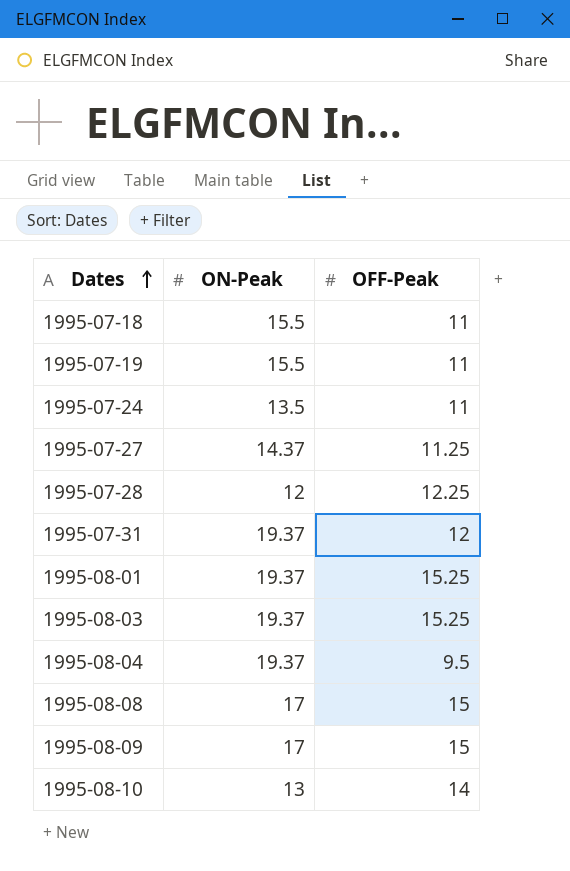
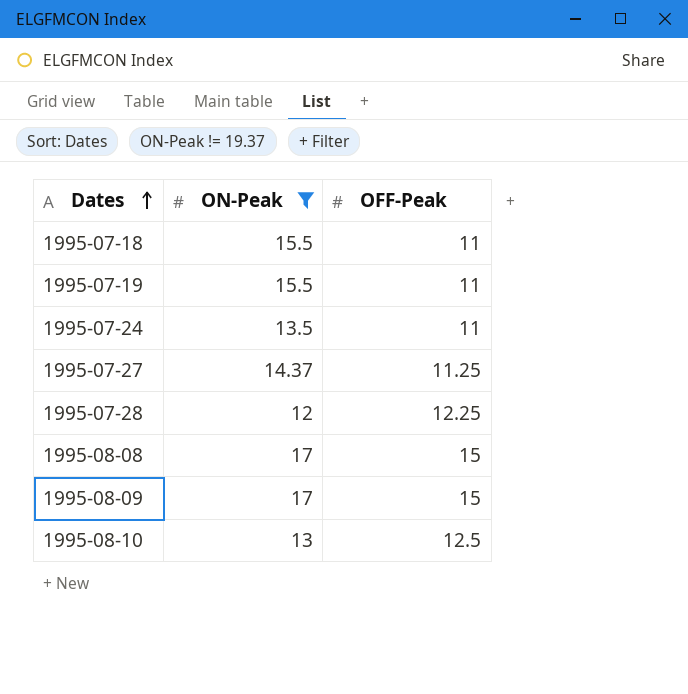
filter: none -> ON-Peak != 19.37
1995-08-10 | OFF-Peak: 14 -> 12.5

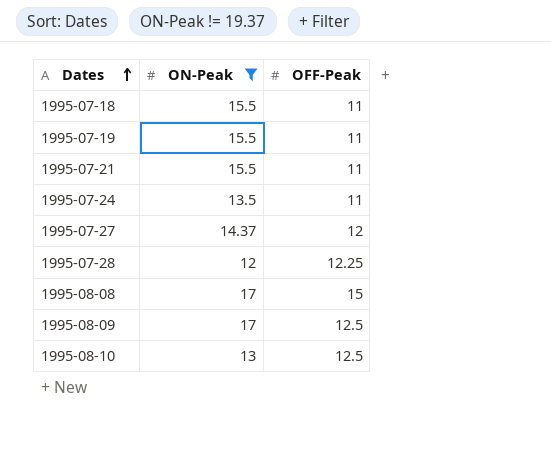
row 1995-07-21: none -> 15.5 | 11
1995-07-27 | OFF-Peak: 11.25 -> 12
1995-08-09 | OFF-Peak: 15 -> 12.5

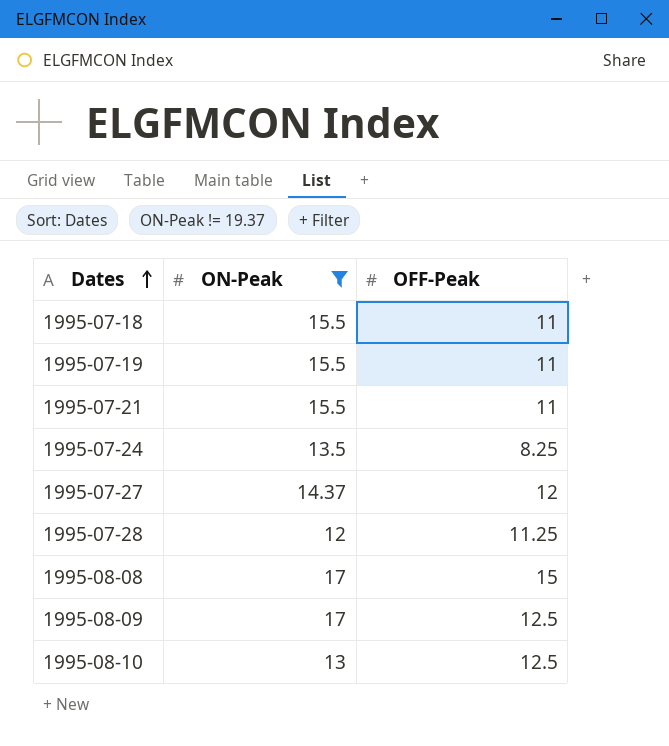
1995-07-24 | OFF-Peak: 11 -> 8.25
1995-07-28 | OFF-Peak: 12.25 -> 11.25

